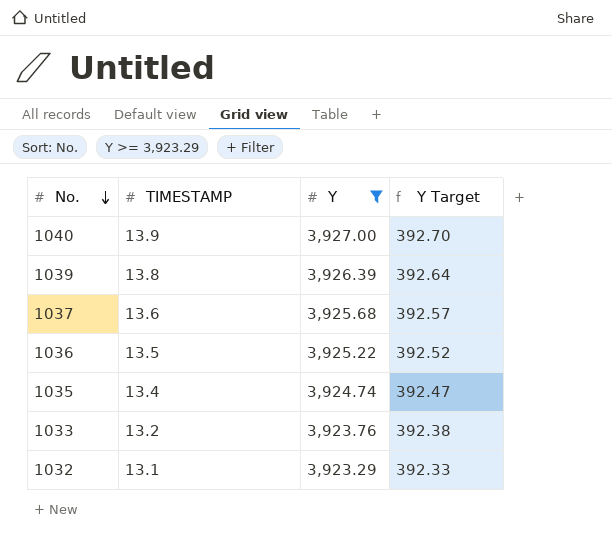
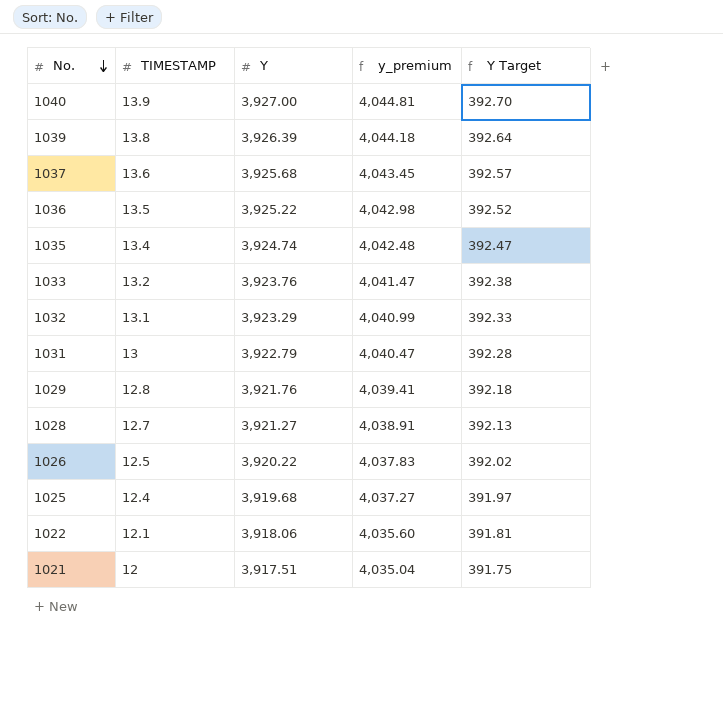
filter: Y >= 3,923.29 -> none
column y_premium | formula: none -> [Y] * 1.03

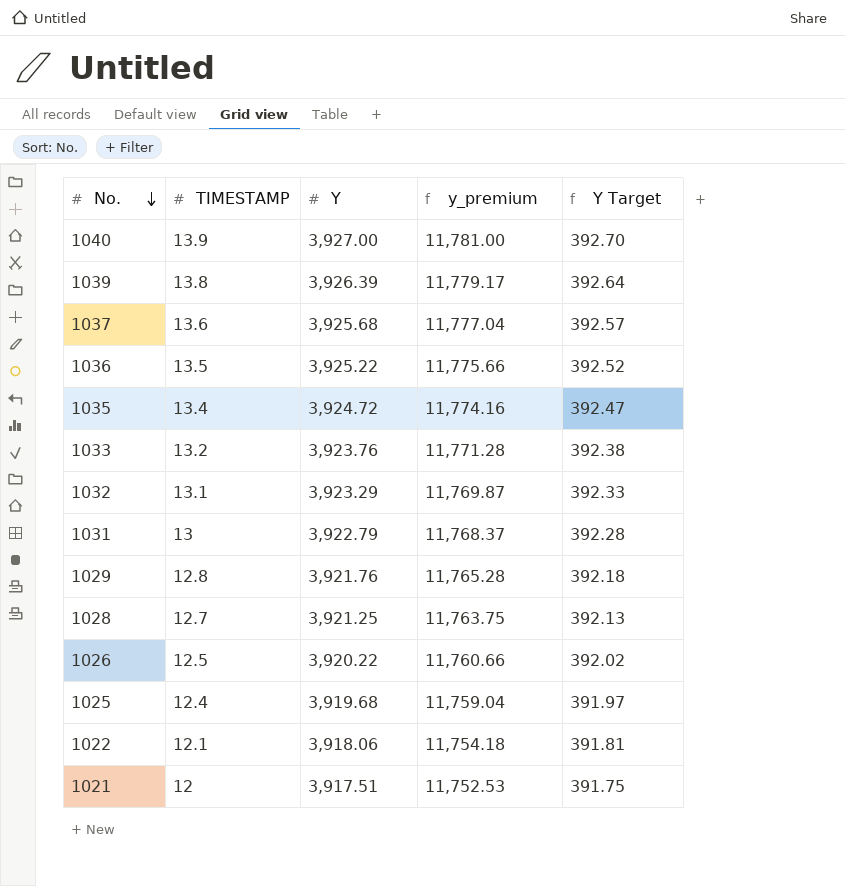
column y_premium | formula: [Y] * 1.03 -> [Y] * 3
1035 | Y: 3,924.74 -> 3,924.72
1028 | Y: 3,921.27 -> 3,921.25

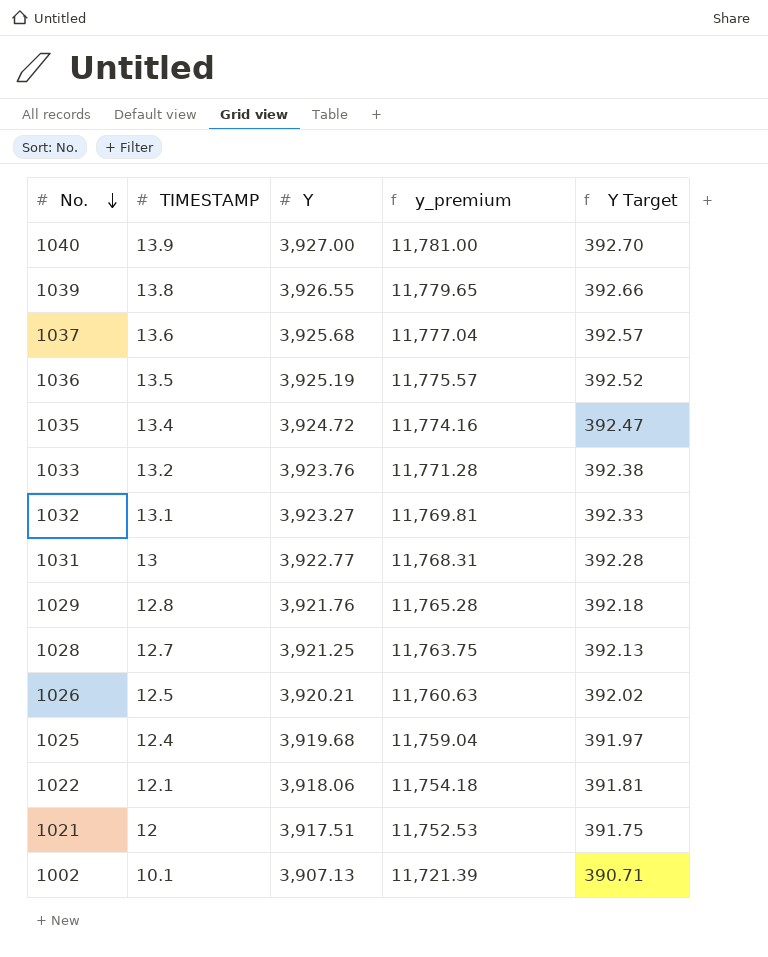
1039 | Y: 3,926.39 -> 3,926.55
1039 | y_premium: 11,779.17 -> 11,779.65
1039 | Y Target: 392.64 -> 392.66
1036 | Y: 3,925.22 -> 3,925.19
1036 | y_premium: 11,775.66 -> 11,775.57
1032 | Y: 3,923.29 -> 3,923.27
1032 | y_premium: 11,769.87 -> 11,769.81
1031 | Y: 3,922.79 -> 3,922.77
1031 | y_premium: 11,768.37 -> 11,768.31
1026 | Y: 3,920.22 -> 3,920.21
1026 | y_premium: 11,760.66 -> 11,760.63
row 1002: none -> 10.1 | 3,907.13 | 11,721.39 | 390.71

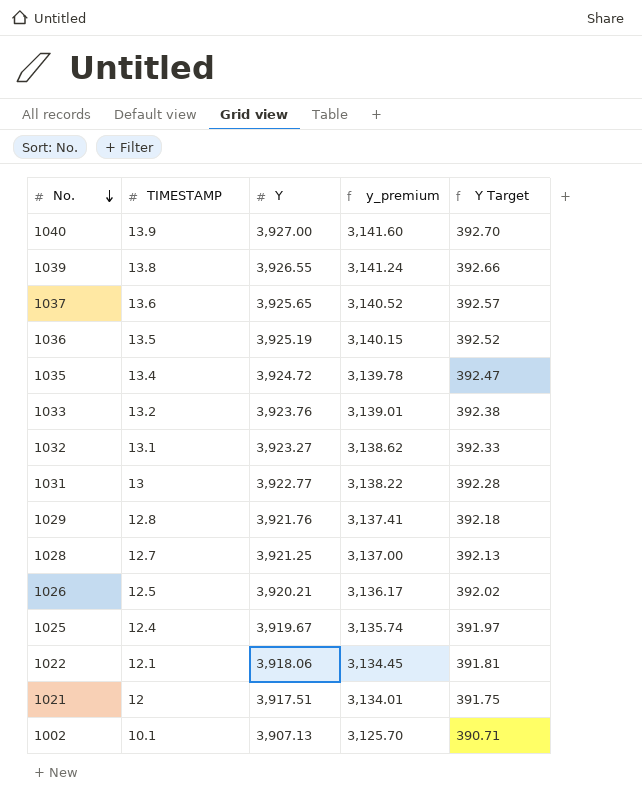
column y_premium | formula: [Y] * 3 -> [Y] * 0.8
1037 | Y: 3,925.68 -> 3,925.65
1025 | Y: 3,919.68 -> 3,919.67

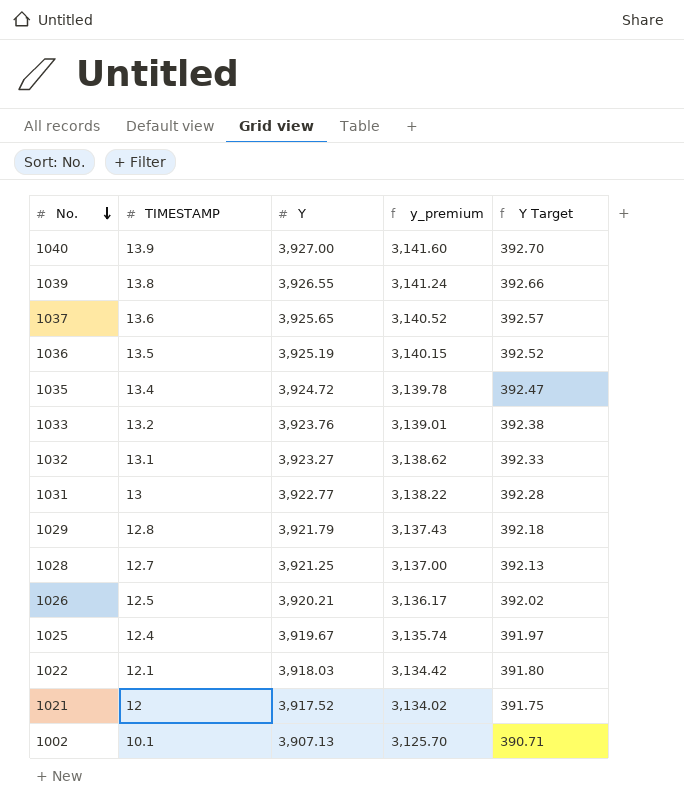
1029 | Y: 3,921.76 -> 3,921.79
1029 | y_premium: 3,137.41 -> 3,137.43
1022 | Y: 3,918.06 -> 3,918.03
1022 | y_premium: 3,134.45 -> 3,134.42
1022 | Y Target: 391.81 -> 391.80
1021 | Y: 3,917.51 -> 3,917.52
1021 | y_premium: 3,134.01 -> 3,134.02

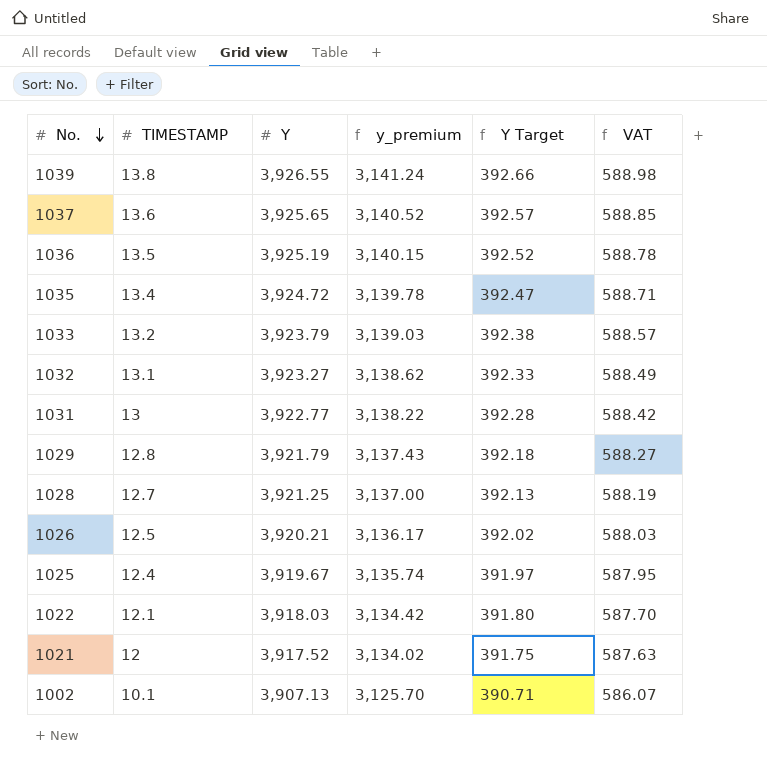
column VAT | formula: none -> [Y] * 0.15
row 1040: 13.9 | 3,927.00 | 3,141.60 | 392.70 -> none
1033 | Y: 3,923.76 -> 3,923.79
1033 | y_premium: 3,139.01 -> 3,139.03

